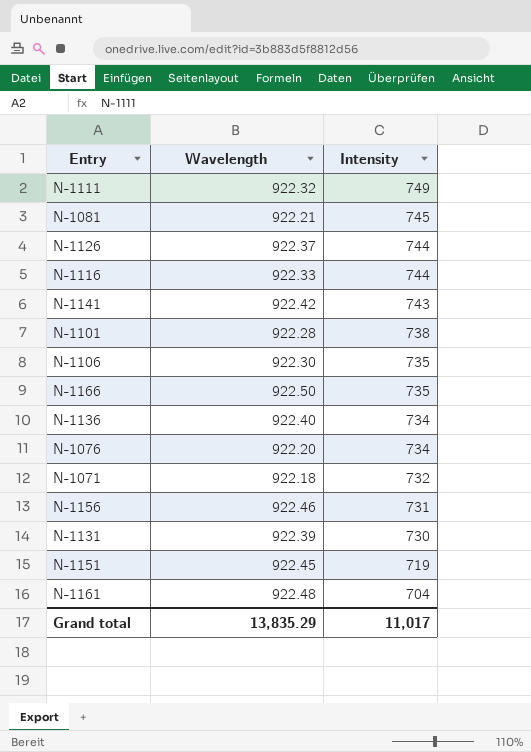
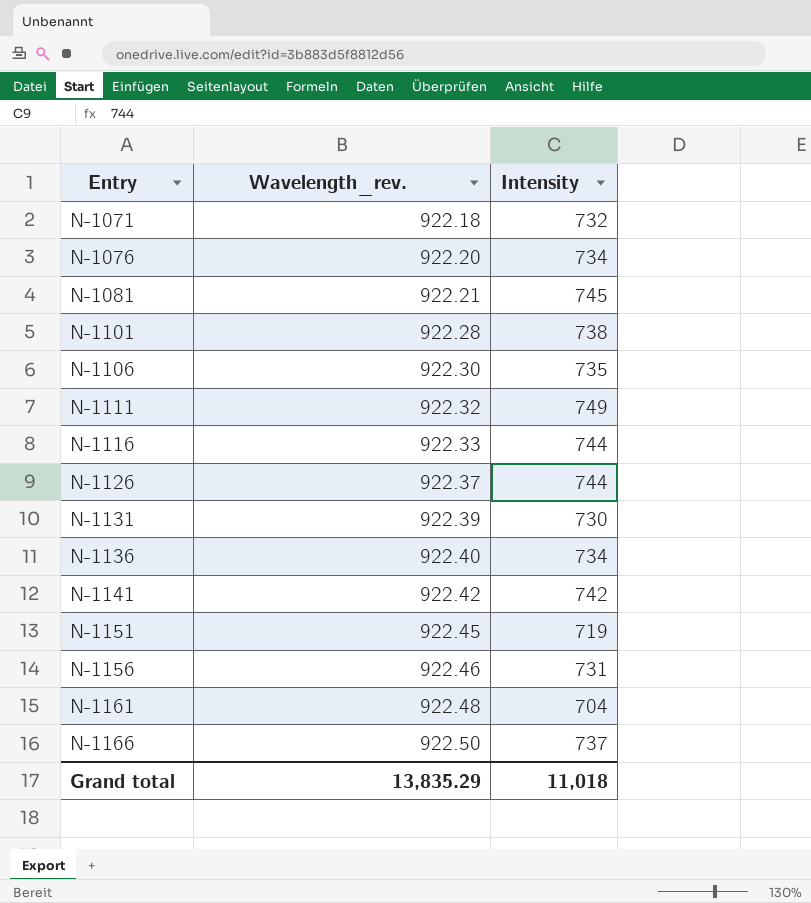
row order: Intensity descending -> Entry ascending
column name: Wavelength -> Wavelength_rev.
N-1141 | Intensity: 743 -> 742
N-1166 | Intensity: 735 -> 737
Grand total | Intensity: 11,017 -> 11,018

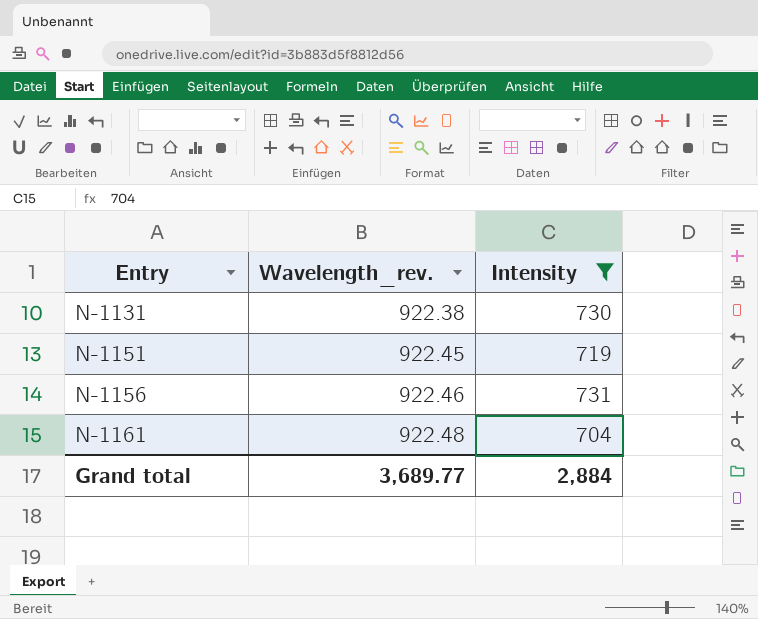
filter: none -> Intensity <= 731
N-1131 | Wavelength_rev.: 922.39 -> 922.38
Grand total | Wavelength_rev.: 13,835.29 -> 3,689.77
Grand total | Intensity: 11,018 -> 2,884

